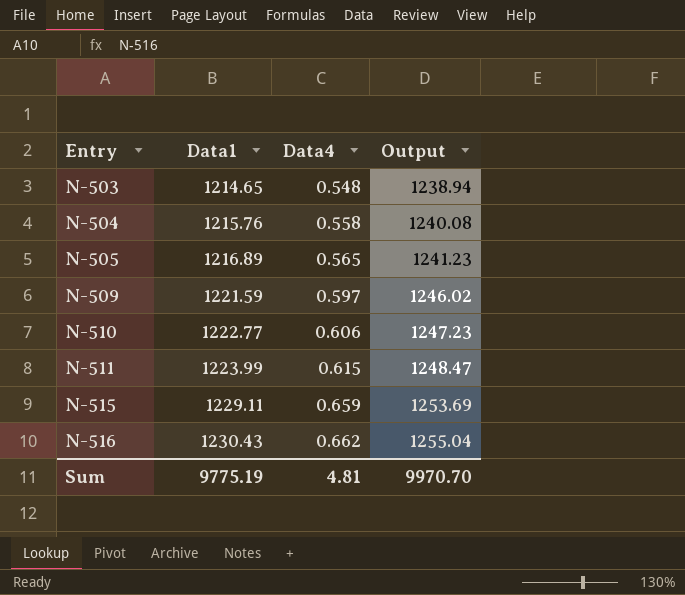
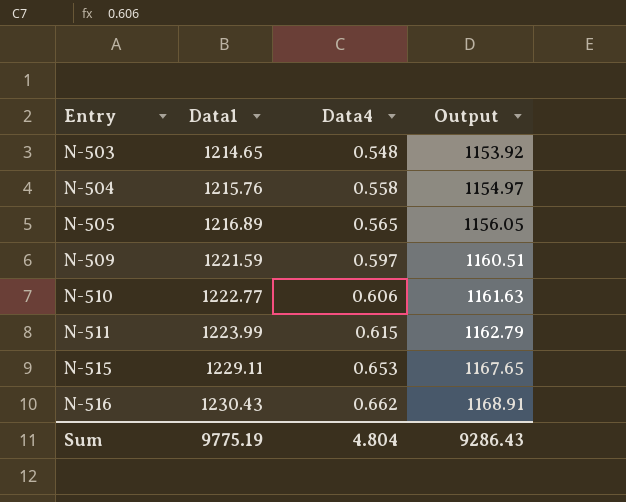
column Output | formula: [Data1] * 1.02 -> [Data1] * 0.95
N-515 | Data4: 0.659 -> 0.653
Sum | Data4: 4.81 -> 4.804
Sum | Output: 9970.70 -> 9286.43

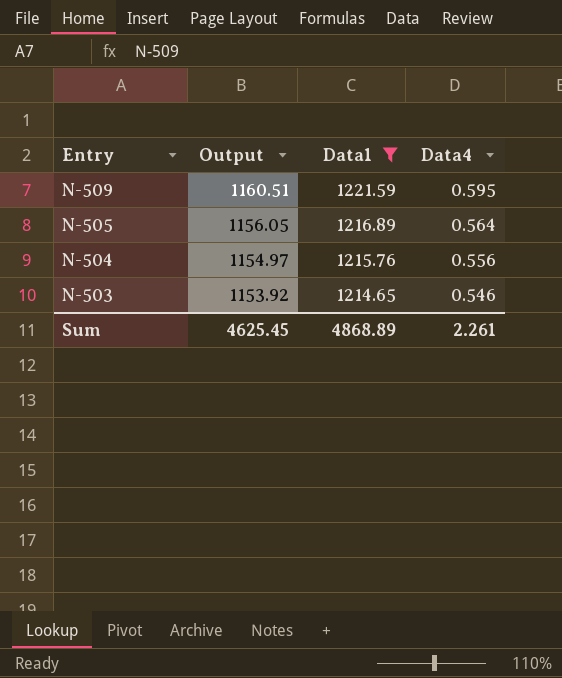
filter: none -> Data1 <= 1221.59
row order: Entry ascending -> Entry descending
column Output | position: 4 -> 2
N-509 | Data4: 0.597 -> 0.595
N-505 | Data4: 0.565 -> 0.564
N-504 | Data4: 0.558 -> 0.556
N-503 | Data4: 0.548 -> 0.546
Sum | Output: 9286.43 -> 4625.45
Sum | Data1: 9775.19 -> 4868.89
Sum | Data4: 4.804 -> 2.261

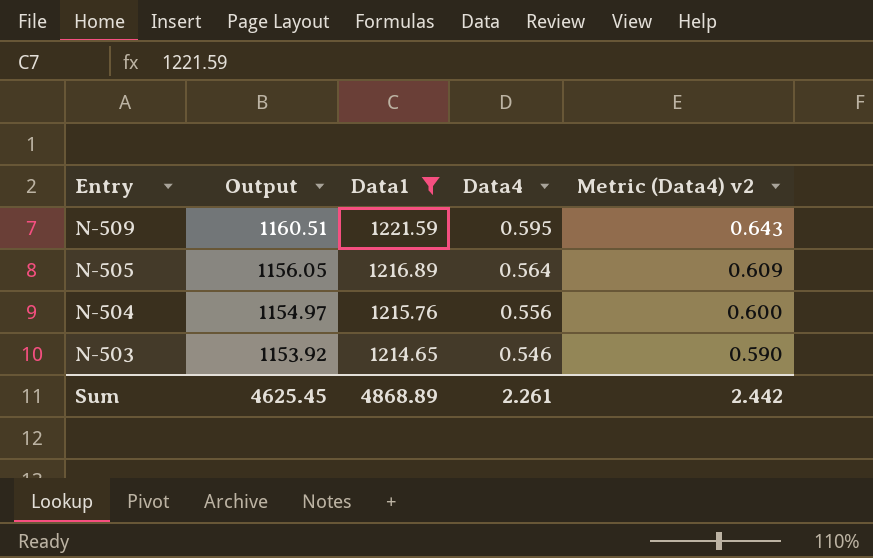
column Metric (Data4) v2 | formula: none -> [Data4] * 1.08

